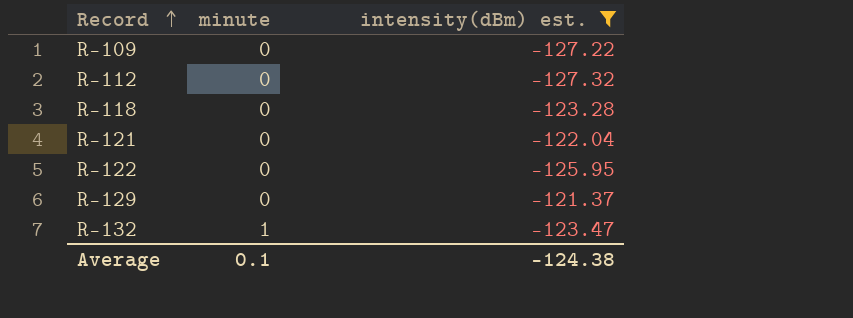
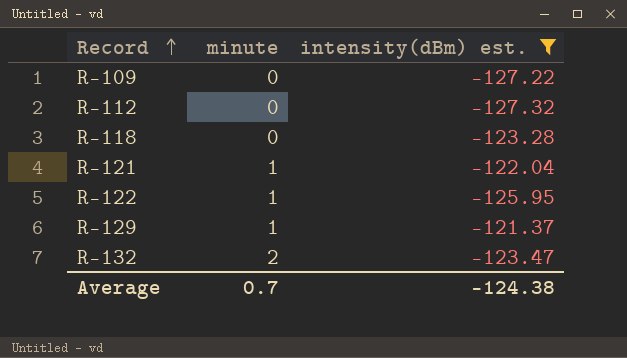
R-121 | minute: 0 -> 1
R-122 | minute: 0 -> 1
R-129 | minute: 0 -> 1
R-132 | minute: 1 -> 2
Average | minute: 0.1 -> 0.7

